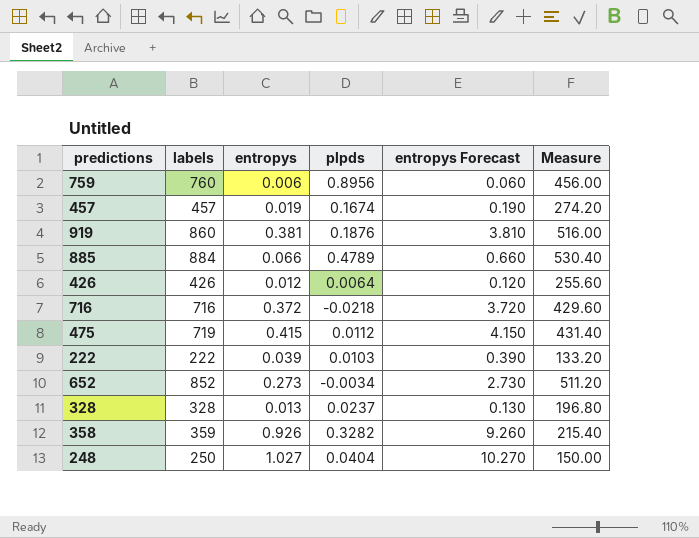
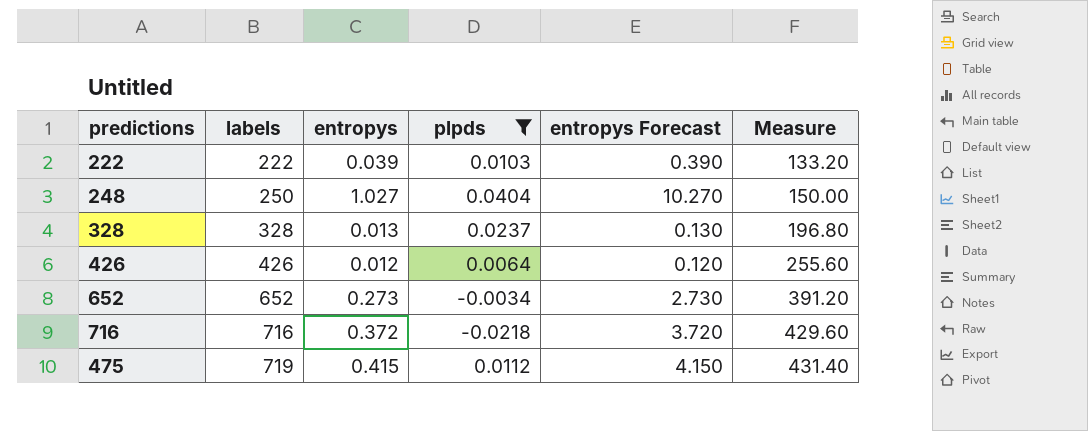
filter: none -> plpds <= 0.0404
row order: none -> labels ascending
652 | labels: 852 -> 652
652 | Measure: 511.20 -> 391.20

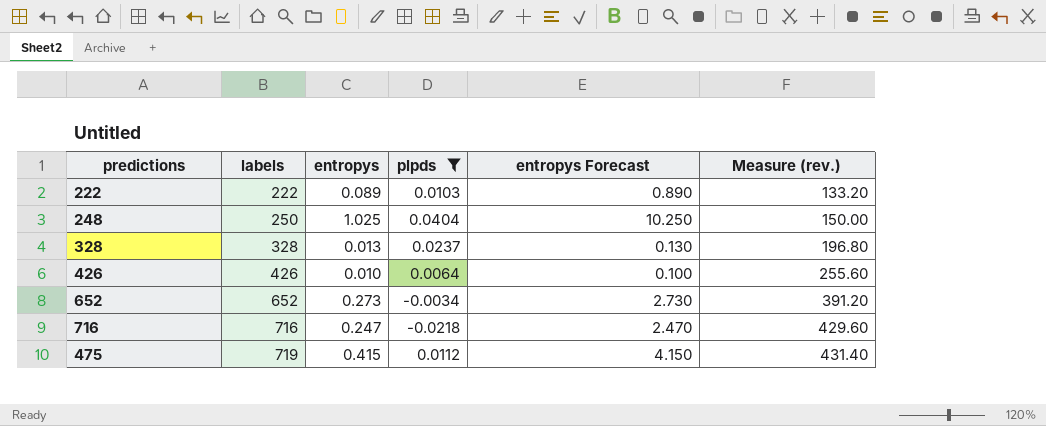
column name: Measure -> Measure (rev.)
222 | entropys: 0.039 -> 0.089
222 | entropys Forecast: 0.390 -> 0.890
248 | entropys: 1.027 -> 1.025
248 | entropys Forecast: 10.270 -> 10.250
426 | entropys: 0.012 -> 0.010
426 | entropys Forecast: 0.120 -> 0.100
716 | entropys: 0.372 -> 0.247
716 | entropys Forecast: 3.720 -> 2.470

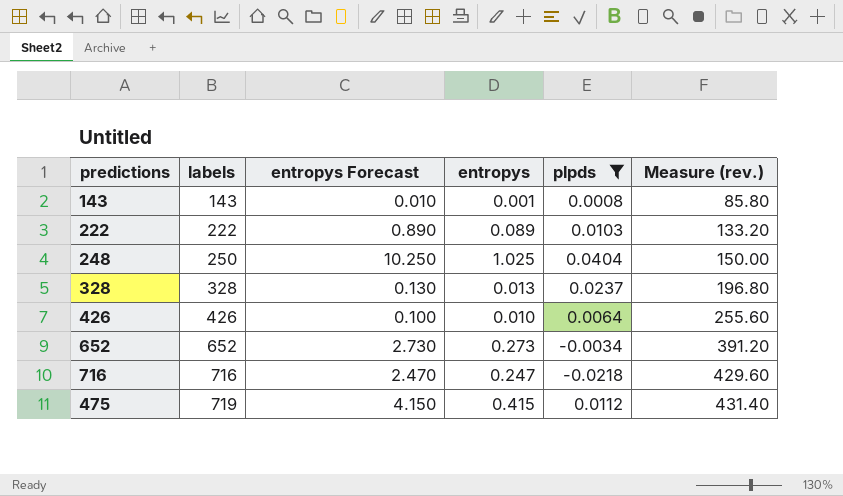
column entropys Forecast | position: 5 -> 3
row 143: none -> 143 | 0.010 | 0.001 | 0.0008 | 85.80

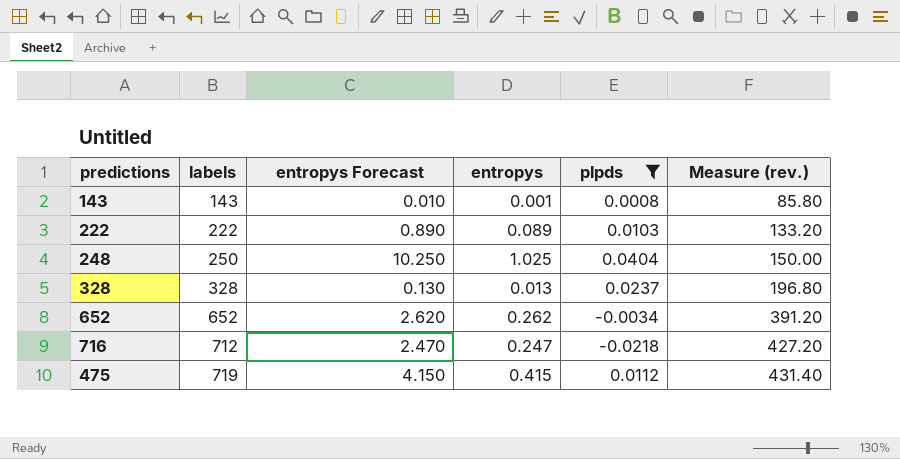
row 426: 426 | 0.100 | 0.010 | 0.0064 | 255.60 -> none
652 | entropys Forecast: 2.730 -> 2.620
652 | entropys: 0.273 -> 0.262
716 | labels: 716 -> 712
716 | Measure (rev.): 429.60 -> 427.20

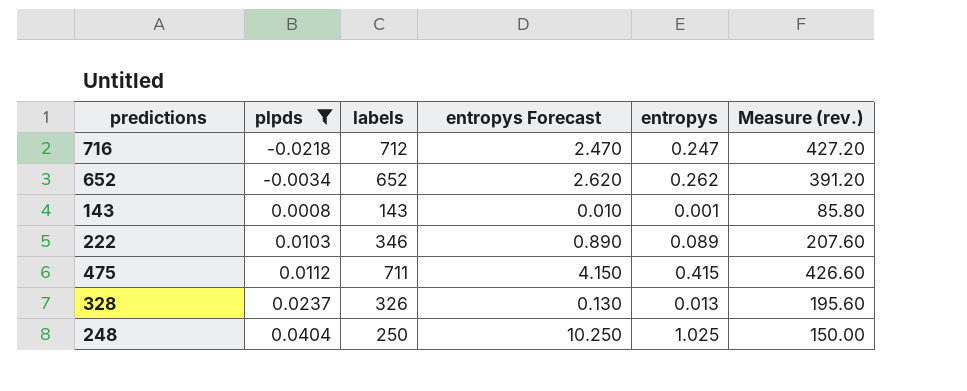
row order: labels ascending -> plpds ascending
column plpds | position: 5 -> 2
222 | labels: 222 -> 346
222 | Measure (rev.): 133.20 -> 207.60
475 | labels: 719 -> 711
475 | Measure (rev.): 431.40 -> 426.60
328 | labels: 328 -> 326
328 | Measure (rev.): 196.80 -> 195.60

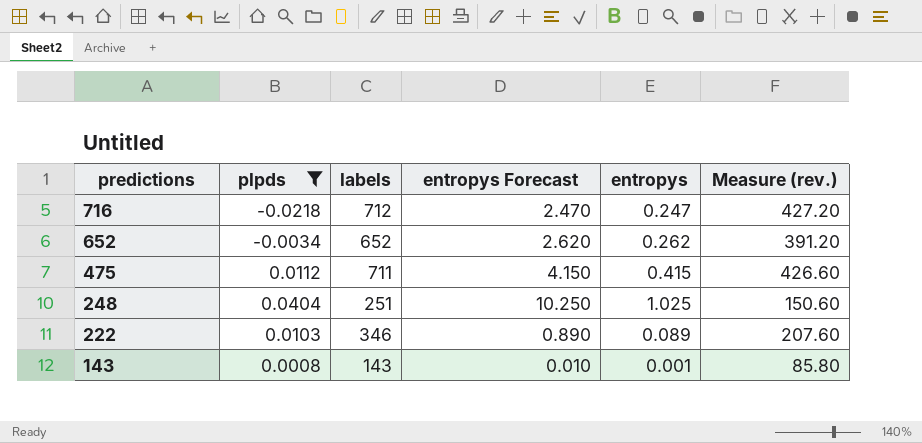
row order: plpds ascending -> predictions descending
row 328: 0.0237 | 326 | 0.130 | 0.013 | 195.60 -> none
248 | labels: 250 -> 251
248 | Measure (rev.): 150.00 -> 150.60

